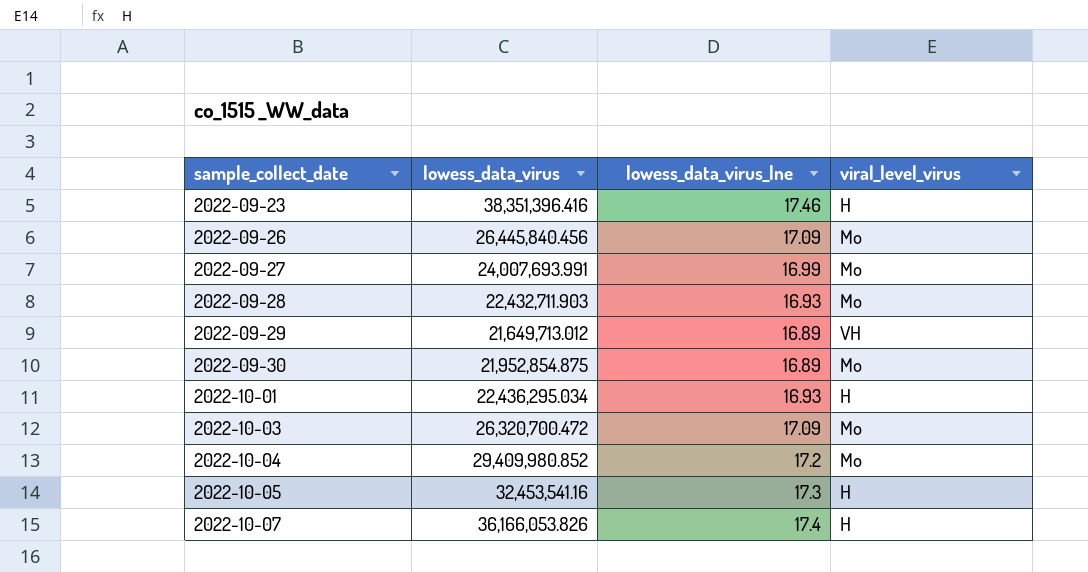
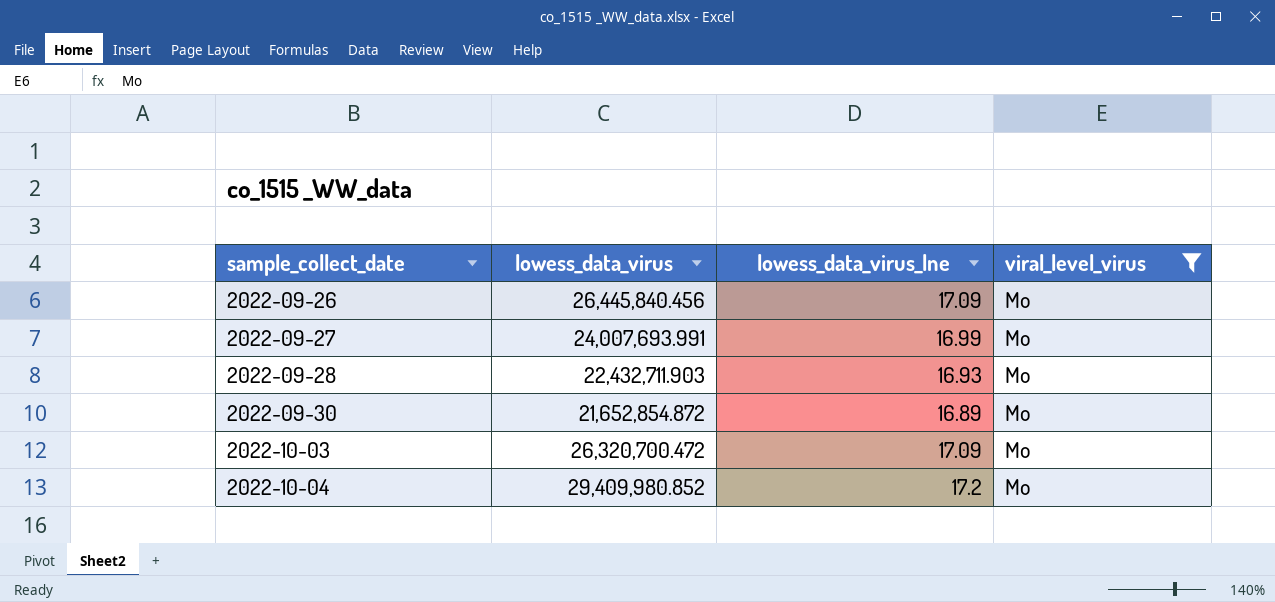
filter: none -> viral_level_virus = Mo
2022-09-30 | lowess_data_virus: 21,952,854.875 -> 21,652,854.872

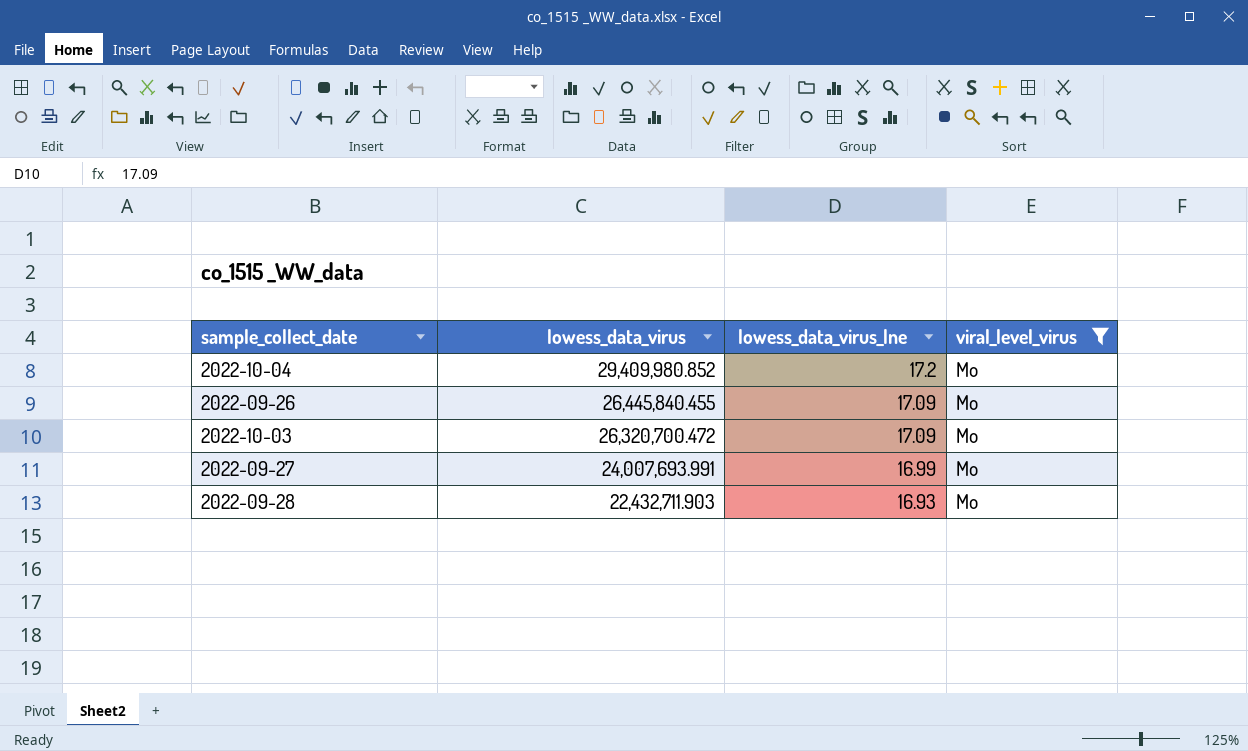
row order: sample_collect_date ascending -> lowess_data_virus descending
row 2022-09-30: 21,652,854.872 | 16.89 | Mo -> none
2022-09-26 | lowess_data_virus: 26,445,840.456 -> 26,445,840.455

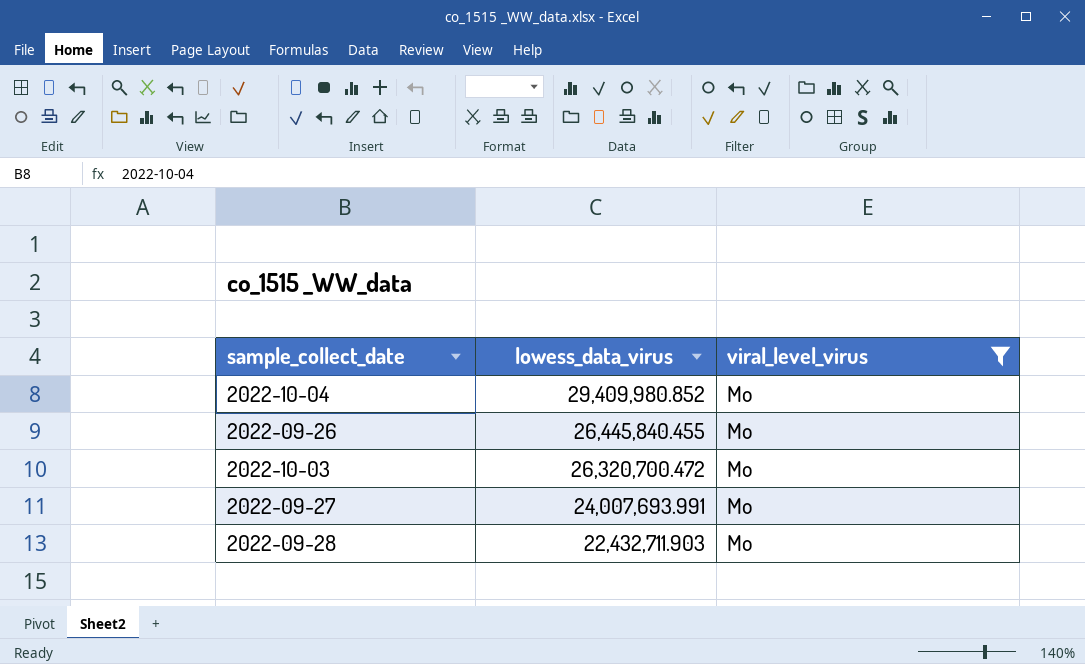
column lowess_data_virus_lne | position: 3 -> none

